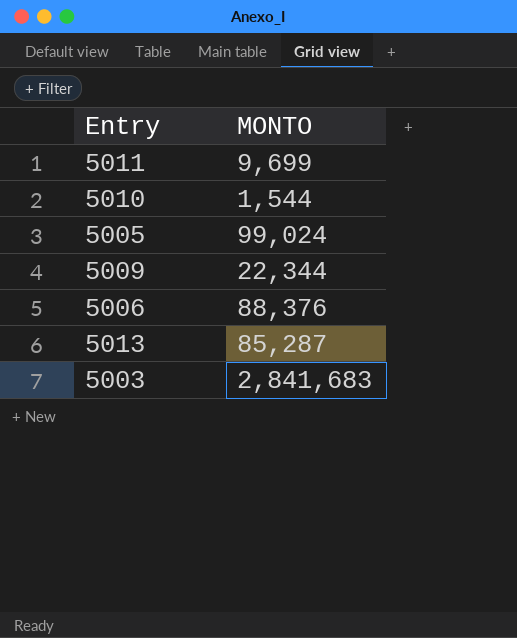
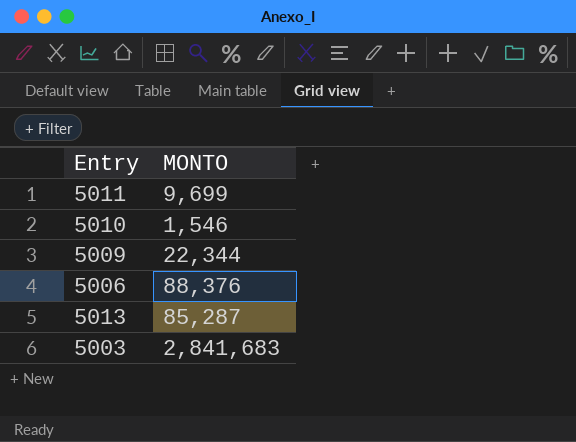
row 5005: 99,024 -> none
5010 | MONTO: 1,544 -> 1,546

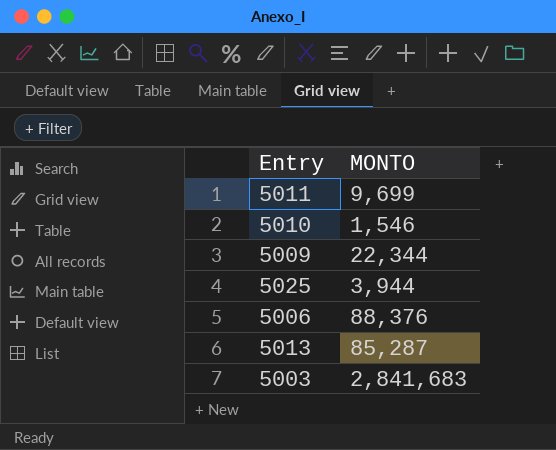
row 5025: none -> 3,944

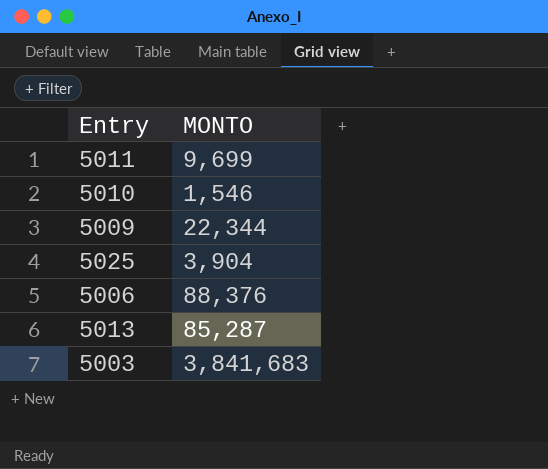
5025 | MONTO: 3,944 -> 3,904
5003 | MONTO: 2,841,683 -> 3,841,683

